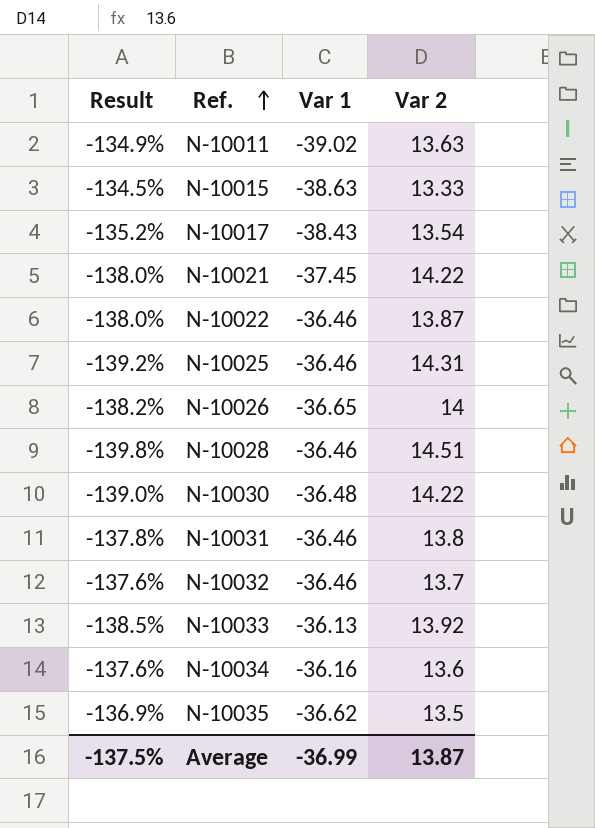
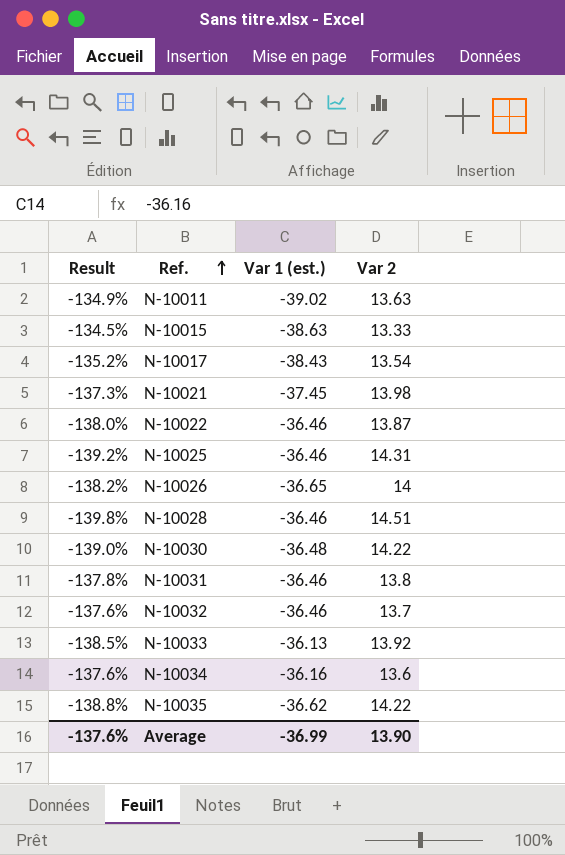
column name: Var 1 -> Var 1 (est.)
N-10021 | Result: -138.0% -> -137.3%
N-10021 | Var 2: 14.22 -> 13.98
N-10035 | Result: -136.9% -> -138.8%
N-10035 | Var 2: 13.5 -> 14.22
Average | Result: -137.5% -> -137.6%
Average | Var 2: 13.87 -> 13.90

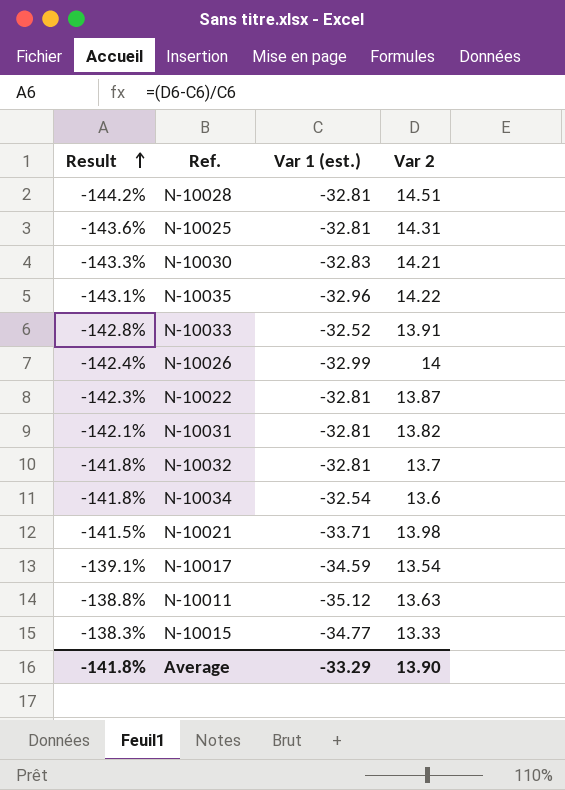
row order: Ref. ascending -> Result ascending
N-10028 | Result: -139.8% -> -144.2%
N-10028 | Var 1 (est.): -36.46 -> -32.81
N-10025 | Result: -139.2% -> -143.6%
N-10025 | Var 1 (est.): -36.46 -> -32.81
N-10030 | Result: -139.0% -> -143.3%
N-10030 | Var 1 (est.): -36.48 -> -32.83
N-10030 | Var 2: 14.22 -> 14.21
N-10035 | Result: -138.8% -> -143.1%
N-10035 | Var 1 (est.): -36.62 -> -32.96
N-10033 | Result: -138.5% -> -142.8%
N-10033 | Var 1 (est.): -36.13 -> -32.52
N-10033 | Var 2: 13.92 -> 13.91
N-10026 | Result: -138.2% -> -142.4%
N-10026 | Var 1 (est.): -36.65 -> -32.99
N-10022 | Result: -138.0% -> -142.3%
N-10022 | Var 1 (est.): -36.46 -> -32.81
N-10031 | Result: -137.8% -> -142.1%
N-10031 | Var 1 (est.): -36.46 -> -32.81
N-10031 | Var 2: 13.8 -> 13.82
N-10032 | Result: -137.6% -> -141.8%
N-10032 | Var 1 (est.): -36.46 -> -32.81
N-10034 | Result: -137.6% -> -141.8%
N-10034 | Var 1 (est.): -36.16 -> -32.54
N-10021 | Result: -137.3% -> -141.5%
N-10021 | Var 1 (est.): -37.45 -> -33.71
N-10017 | Result: -135.2% -> -139.1%
N-10017 | Var 1 (est.): -38.43 -> -34.59
N-10011 | Result: -134.9% -> -138.8%
N-10011 | Var 1 (est.): -39.02 -> -35.12
N-10015 | Result: -134.5% -> -138.3%
N-10015 | Var 1 (est.): -38.63 -> -34.77
Average | Result: -137.6% -> -141.8%
Average | Var 1 (est.): -36.99 -> -33.29

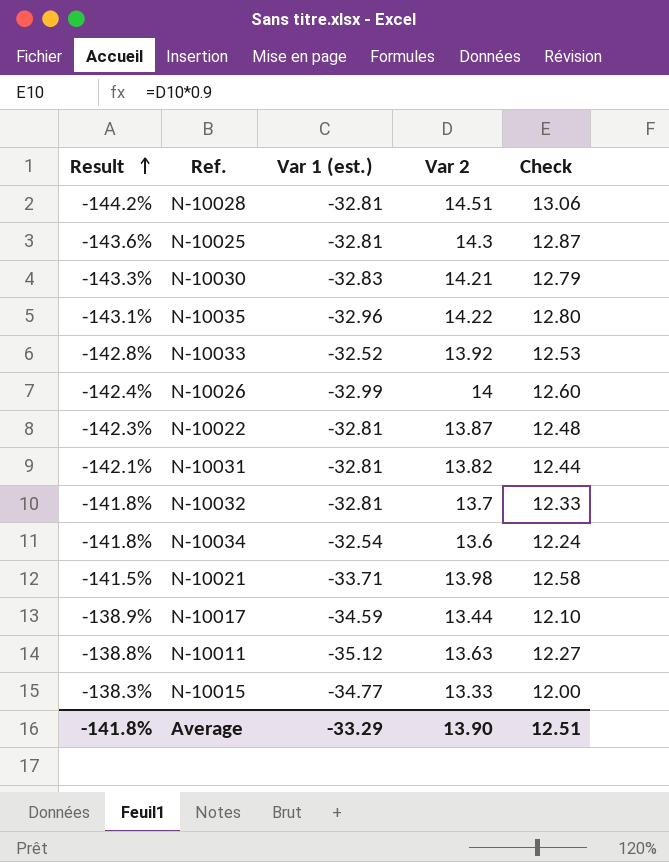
column Check | formula: none -> [Var 2] * 0.9
N-10025 | Var 2: 14.31 -> 14.3
N-10033 | Var 2: 13.91 -> 13.92
N-10017 | Result: -139.1% -> -138.9%
N-10017 | Var 2: 13.54 -> 13.44

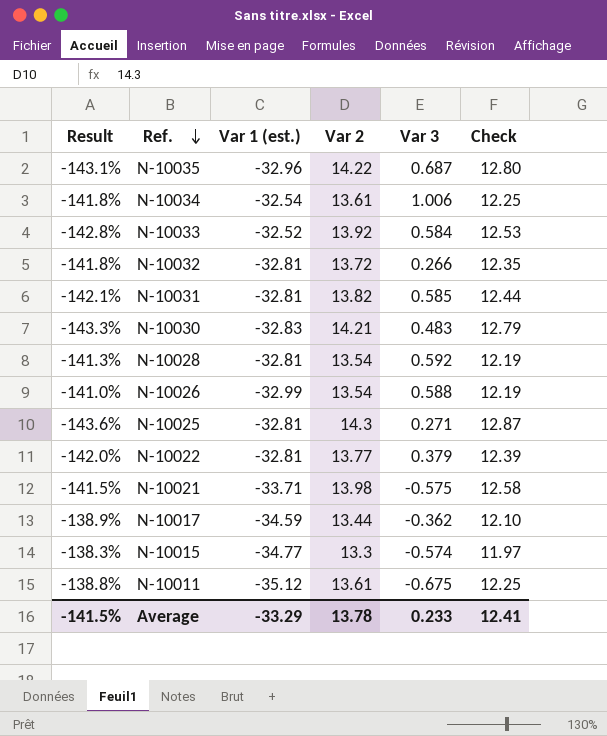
row order: Result ascending -> Ref. descending
column Var 3 | position: none -> 5
N-10034 | Var 2: 13.6 -> 13.61
N-10034 | Check: 12.24 -> 12.25
N-10032 | Var 2: 13.7 -> 13.72
N-10032 | Check: 12.33 -> 12.35
N-10028 | Result: -144.2% -> -141.3%
N-10028 | Var 2: 14.51 -> 13.54
N-10028 | Check: 13.06 -> 12.19
N-10026 | Result: -142.4% -> -141.0%
N-10026 | Var 2: 14 -> 13.54
N-10026 | Check: 12.60 -> 12.19
N-10022 | Result: -142.3% -> -142.0%
N-10022 | Var 2: 13.87 -> 13.77
N-10022 | Check: 12.48 -> 12.39
N-10015 | Var 2: 13.33 -> 13.3
N-10015 | Check: 12.00 -> 11.97
N-10011 | Var 2: 13.63 -> 13.61
N-10011 | Check: 12.27 -> 12.25
Average | Result: -141.8% -> -141.5%
Average | Var 2: 13.90 -> 13.78
Average | Check: 12.51 -> 12.41

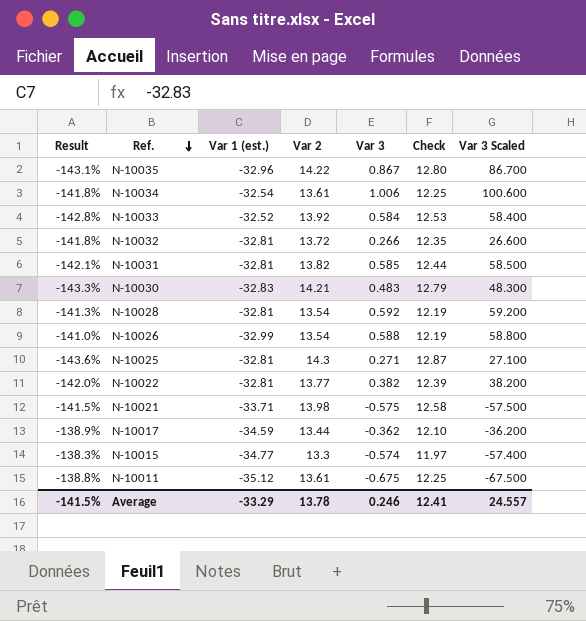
column Var 3 Scaled | formula: none -> [Var 3] * 100
N-10035 | Var 3: 0.687 -> 0.867
N-10022 | Var 3: 0.379 -> 0.382
Average | Var 3: 0.233 -> 0.246

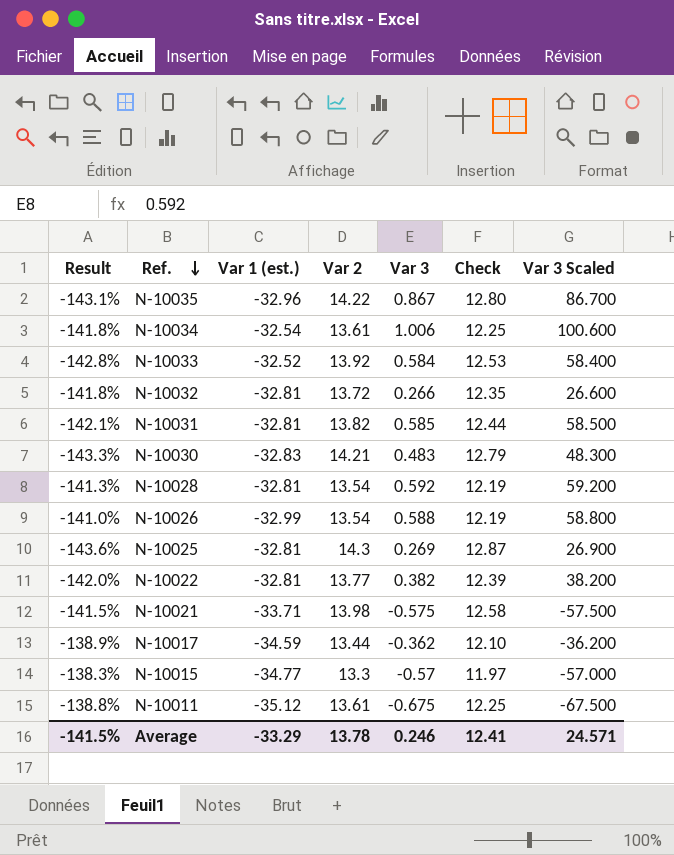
N-10025 | Var 3: 0.271 -> 0.269
N-10025 | Var 3 Scaled: 27.100 -> 26.900
N-10015 | Var 3: -0.574 -> -0.57
N-10015 | Var 3 Scaled: -57.400 -> -57.000
Average | Var 3 Scaled: 24.557 -> 24.571

